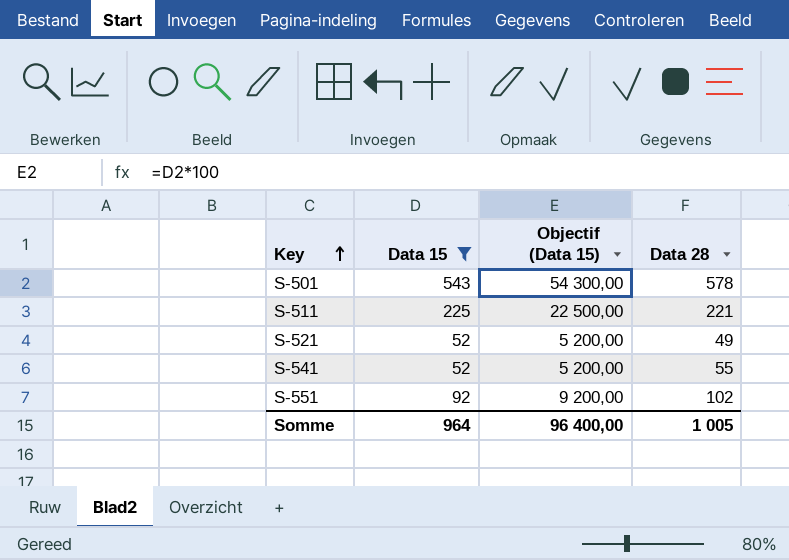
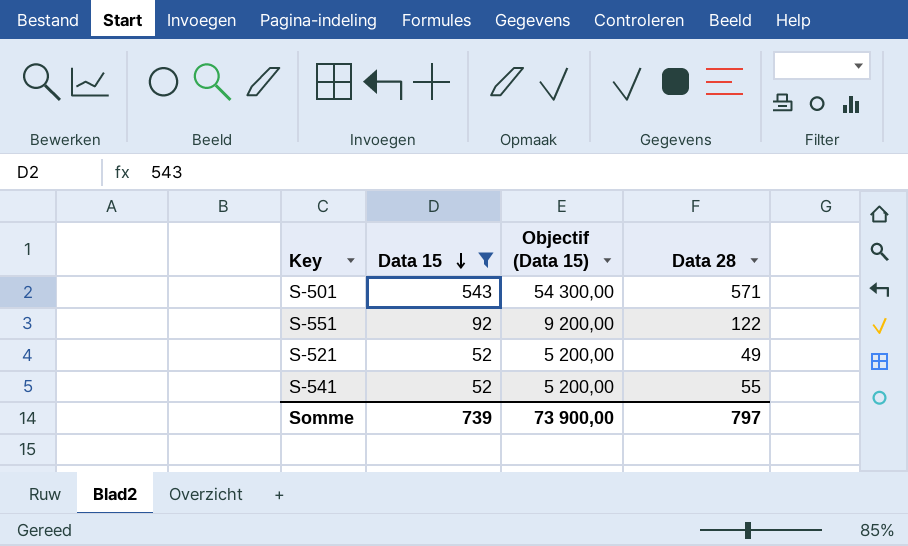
row order: Key ascending -> Data 15 descending
row S-511: 225 | 22 500,00 | 221 -> none
S-501 | Data 28: 578 -> 571
S-551 | Data 28: 102 -> 122
Somme | Data 15: 964 -> 739
Somme | Objectif (Data 15): 96 400,00 -> 73 900,00
Somme | Data 28: 1 005 -> 797

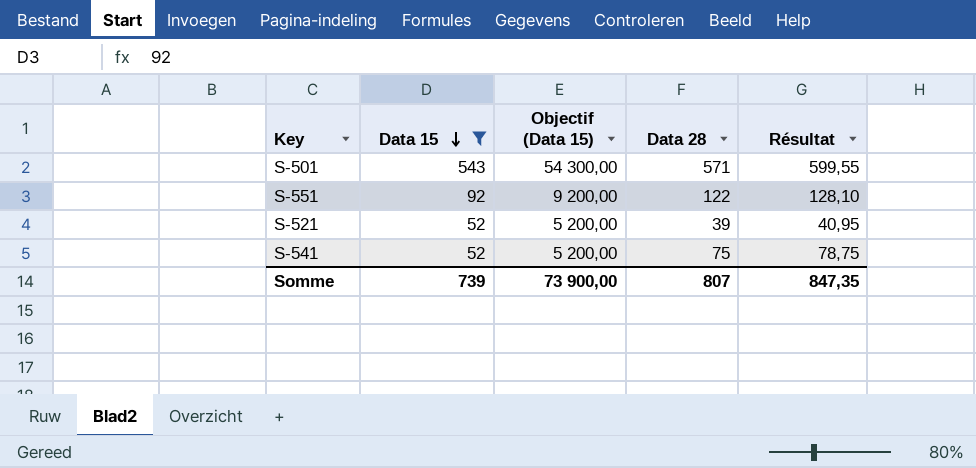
column Résultat | formula: none -> [Data 28] * 1,05
S-521 | Data 28: 49 -> 39
S-541 | Data 28: 55 -> 75
Somme | Data 28: 797 -> 807

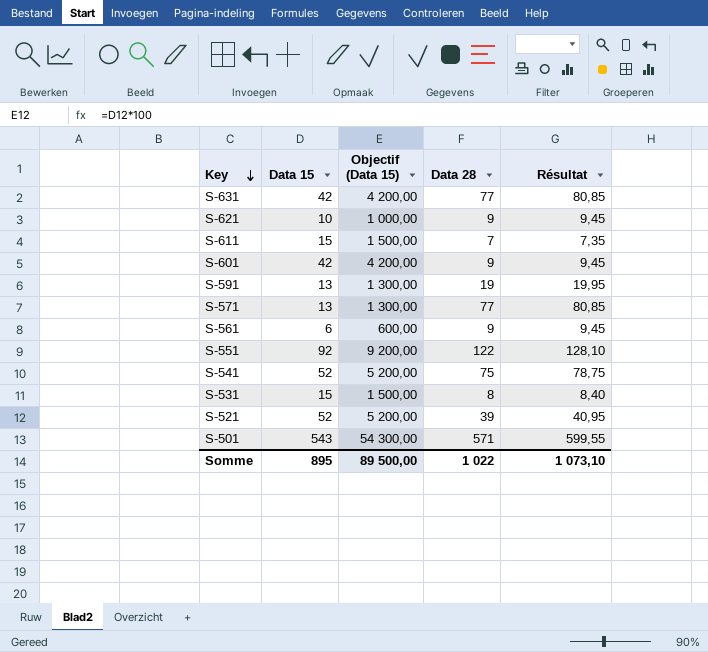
filter: Data 15 >= 52 -> none
row order: Data 15 descending -> Key descending
Somme | Data 15: 739 -> 895
Somme | Objectif (Data 15): 73 900,00 -> 89 500,00
Somme | Data 28: 807 -> 1 022
Somme | Résultat: 847,35 -> 1 073,10

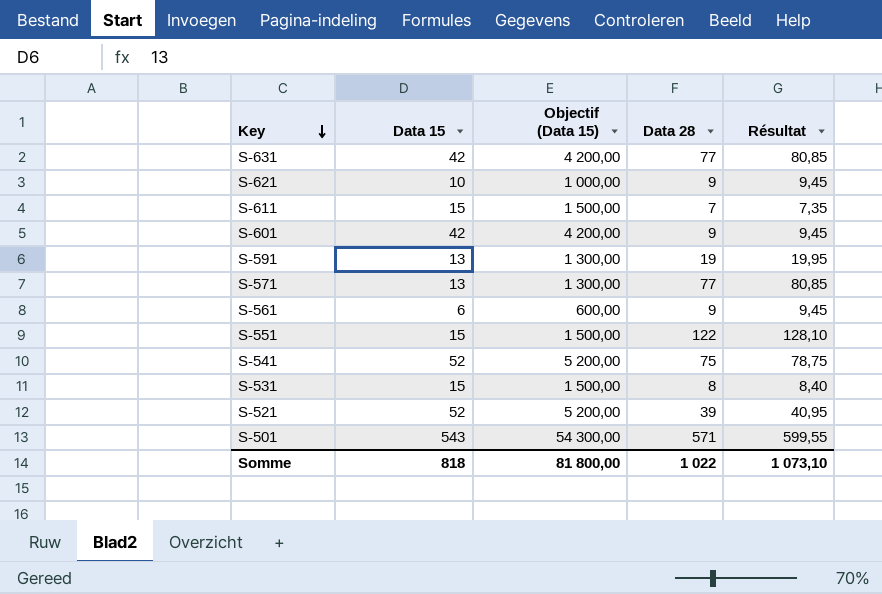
S-551 | Data 15: 92 -> 15
S-551 | Objectif (Data 15): 9 200,00 -> 1 500,00
Somme | Data 15: 895 -> 818
Somme | Objectif (Data 15): 89 500,00 -> 81 800,00

